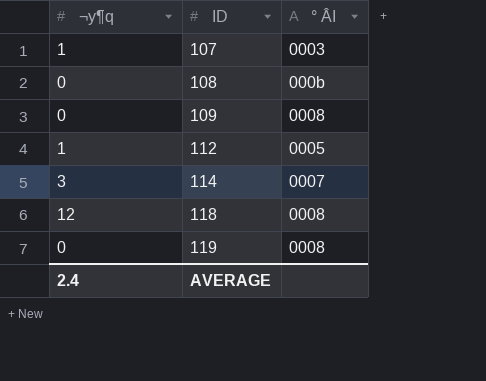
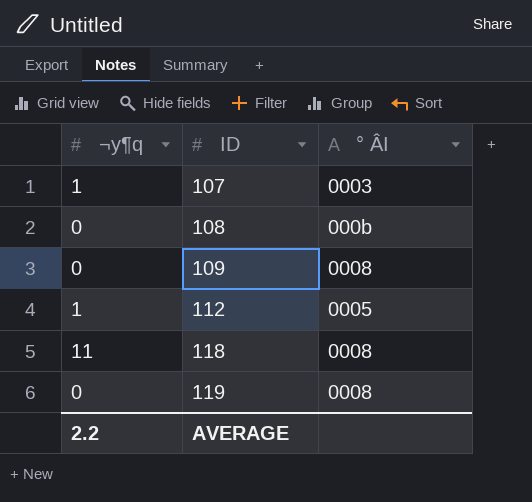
row 114: 3 | 0007 -> none
118 | ¬y¶q: 12 -> 11
AVERAGE | ¬y¶q: 2.4 -> 2.2

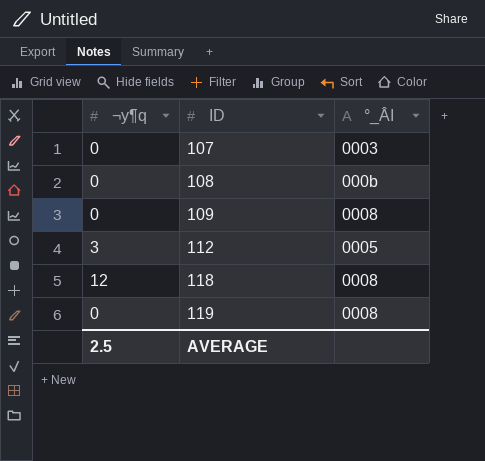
column name: ° ÂI -> °_ÂI
107 | ¬y¶q: 1 -> 0
112 | ¬y¶q: 1 -> 3
118 | ¬y¶q: 11 -> 12
AVERAGE | ¬y¶q: 2.2 -> 2.5

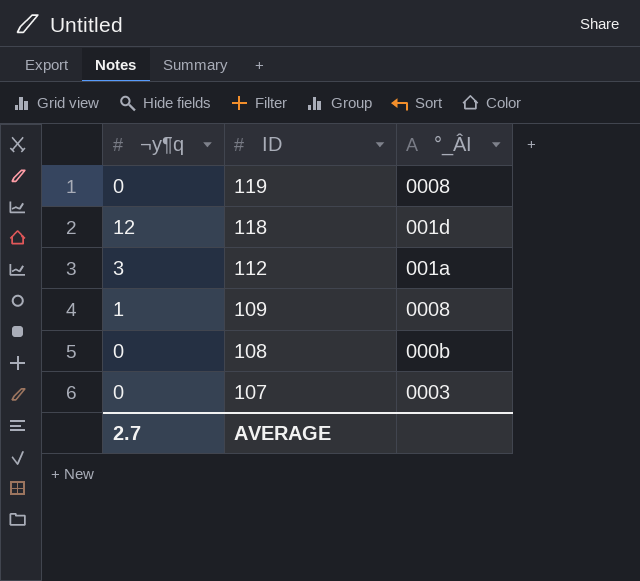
row order: ID ascending -> ID descending
118 | °_ÂI: 0008 -> 001d
112 | °_ÂI: 0005 -> 001a
109 | ¬y¶q: 0 -> 1
AVERAGE | ¬y¶q: 2.5 -> 2.7

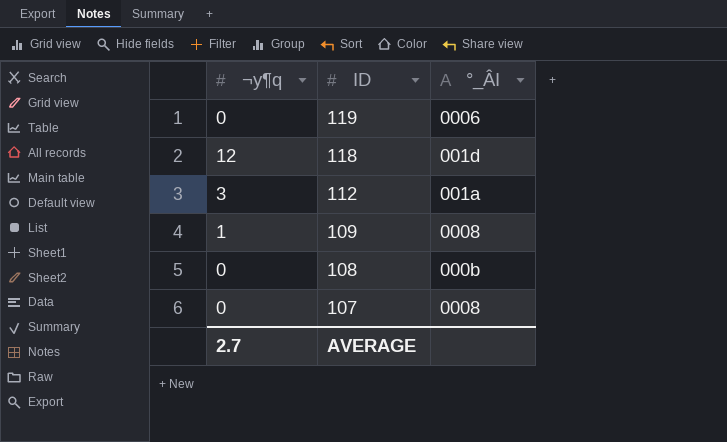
119 | °_ÂI: 0008 -> 0006
107 | °_ÂI: 0003 -> 0008

